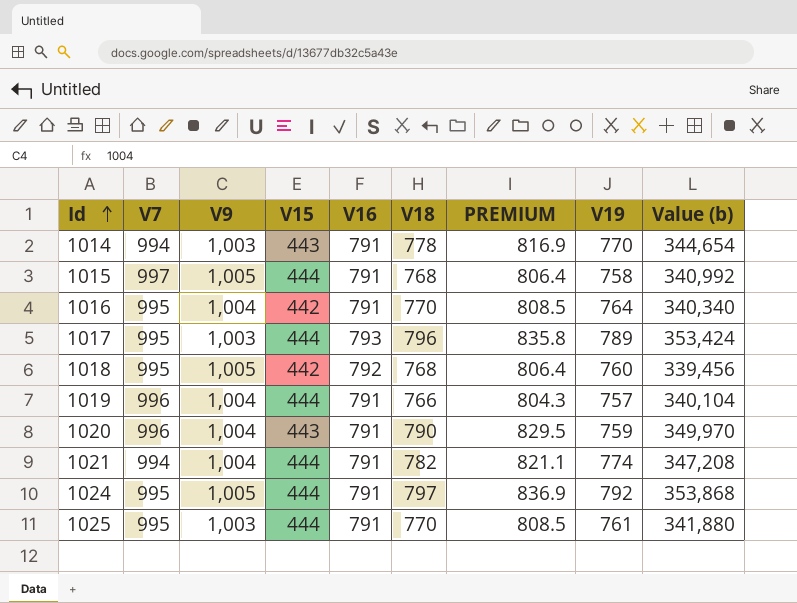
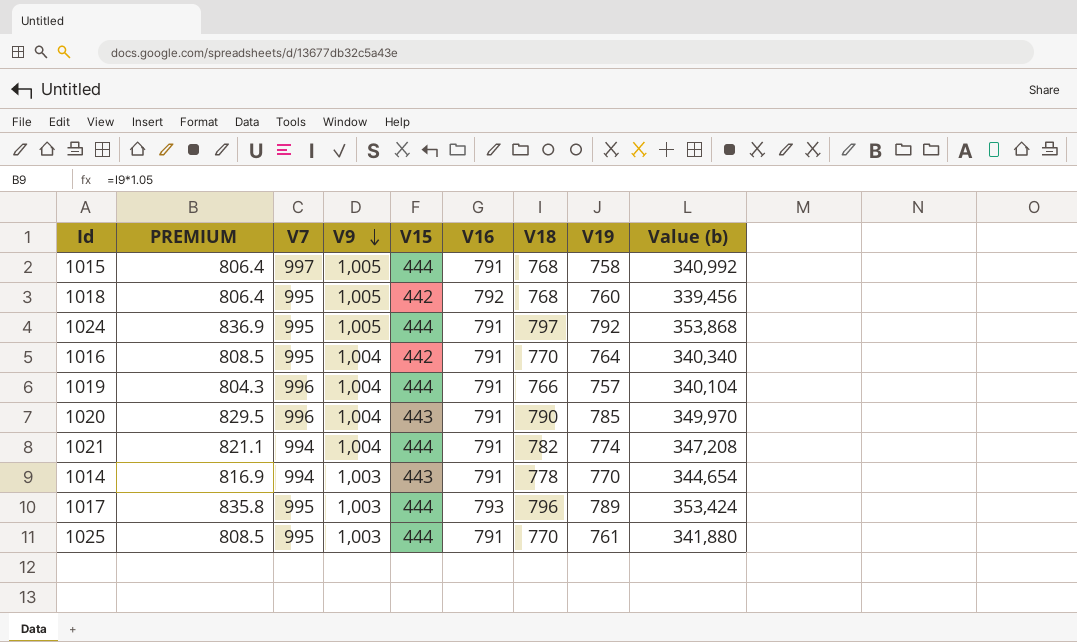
row order: Id ascending -> V9 descending
column PREMIUM | position: 7 -> 2
1020 | V19: 759 -> 785

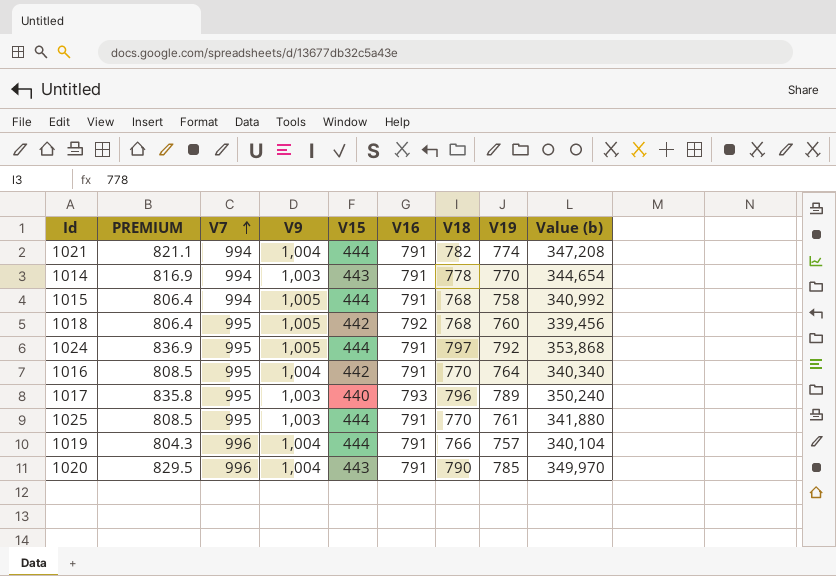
row order: V9 descending -> V7 ascending
1015 | V7: 997 -> 994
1017 | V15: 444 -> 440
1017 | Value (b): 353,424 -> 350,240

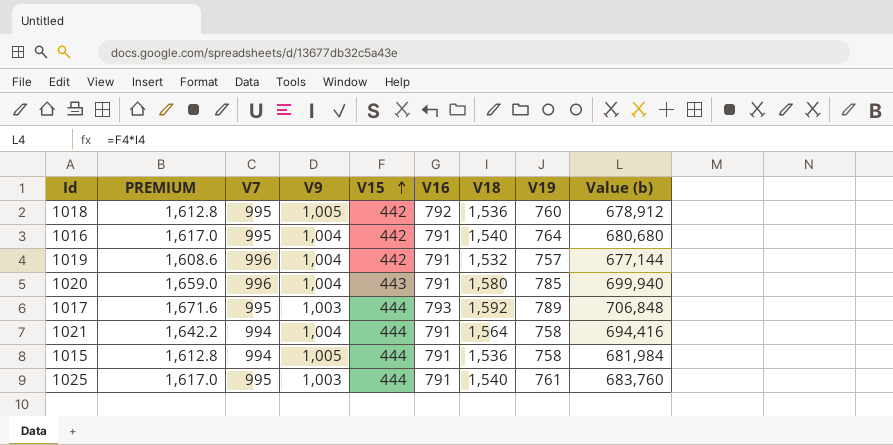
row order: V7 ascending -> V15 ascending
row 1014: 816.9 | 994 | 1,003 | 443 | 791 | 778 | 770 | 344,654 -> none
row 1024: 836.9 | 995 | 1,005 | 444 | 791 | 797 | 792 | 353,868 -> none
1018 | PREMIUM: 806.4 -> 1,612.8
1018 | V18: 768 -> 1,536
1018 | Value (b): 339,456 -> 678,912
1016 | PREMIUM: 808.5 -> 1,617.0
1016 | V18: 770 -> 1,540
1016 | Value (b): 340,340 -> 680,680
1019 | PREMIUM: 804.3 -> 1,608.6
1019 | V15: 444 -> 442
1019 | V18: 766 -> 1,532
1019 | Value (b): 340,104 -> 677,144
1020 | PREMIUM: 829.5 -> 1,659.0
1020 | V18: 790 -> 1,580
1020 | Value (b): 349,970 -> 699,940
1017 | PREMIUM: 835.8 -> 1,671.6
1017 | V15: 440 -> 444
1017 | V18: 796 -> 1,592
1017 | Value (b): 350,240 -> 706,848
1021 | PREMIUM: 821.1 -> 1,642.2
1021 | V18: 782 -> 1,564
1021 | V19: 774 -> 758
1021 | Value (b): 347,208 -> 694,416
1015 | PREMIUM: 806.4 -> 1,612.8
1015 | V18: 768 -> 1,536
1015 | Value (b): 340,992 -> 681,984
1025 | PREMIUM: 808.5 -> 1,617.0
1025 | V18: 770 -> 1,540
1025 | Value (b): 341,880 -> 683,760

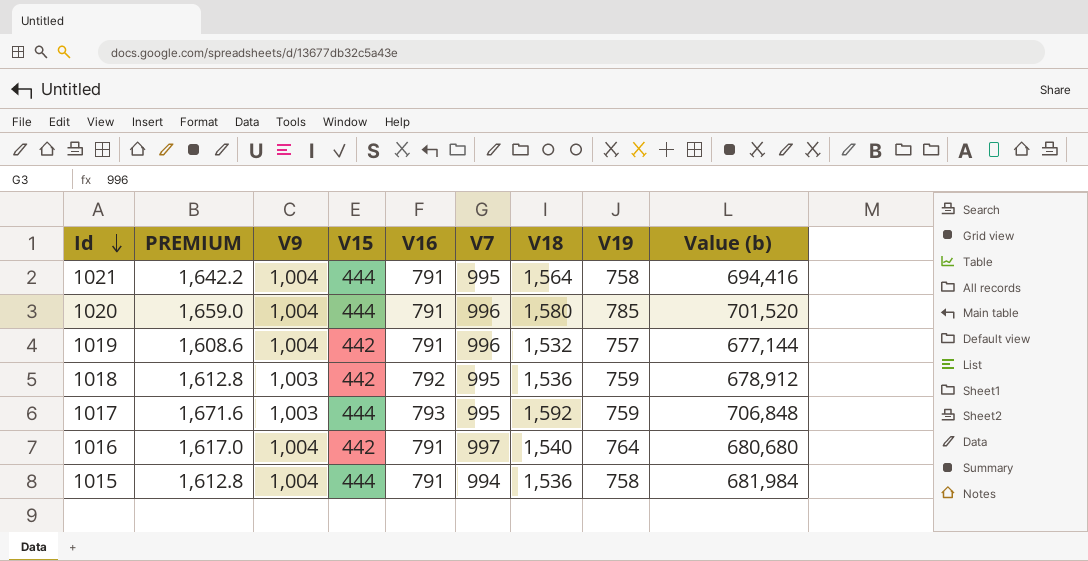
row order: V15 ascending -> Id descending
column V7 | position: 3 -> 6
row 1025: 1,617.0 | 995 | 1,003 | 444 | 791 | 1,540 | 761 | 683,760 -> none
1021 | V7: 994 -> 995
1020 | V15: 443 -> 444
1020 | Value (b): 699,940 -> 701,520
1018 | V9: 1,005 -> 1,003
1018 | V19: 760 -> 759
1017 | V19: 789 -> 759
1016 | V7: 995 -> 997
1015 | V9: 1,005 -> 1,004

